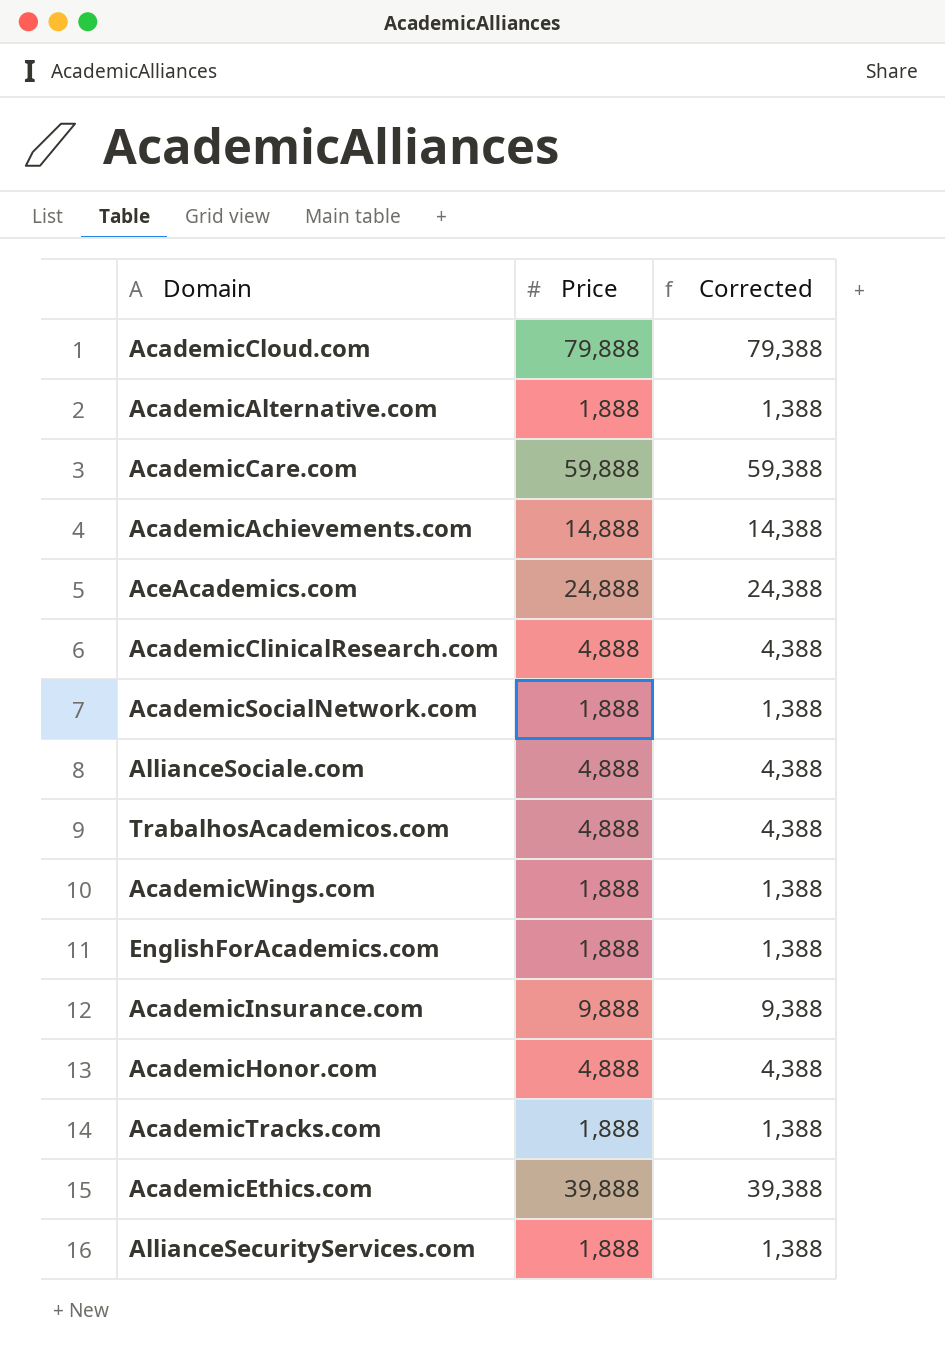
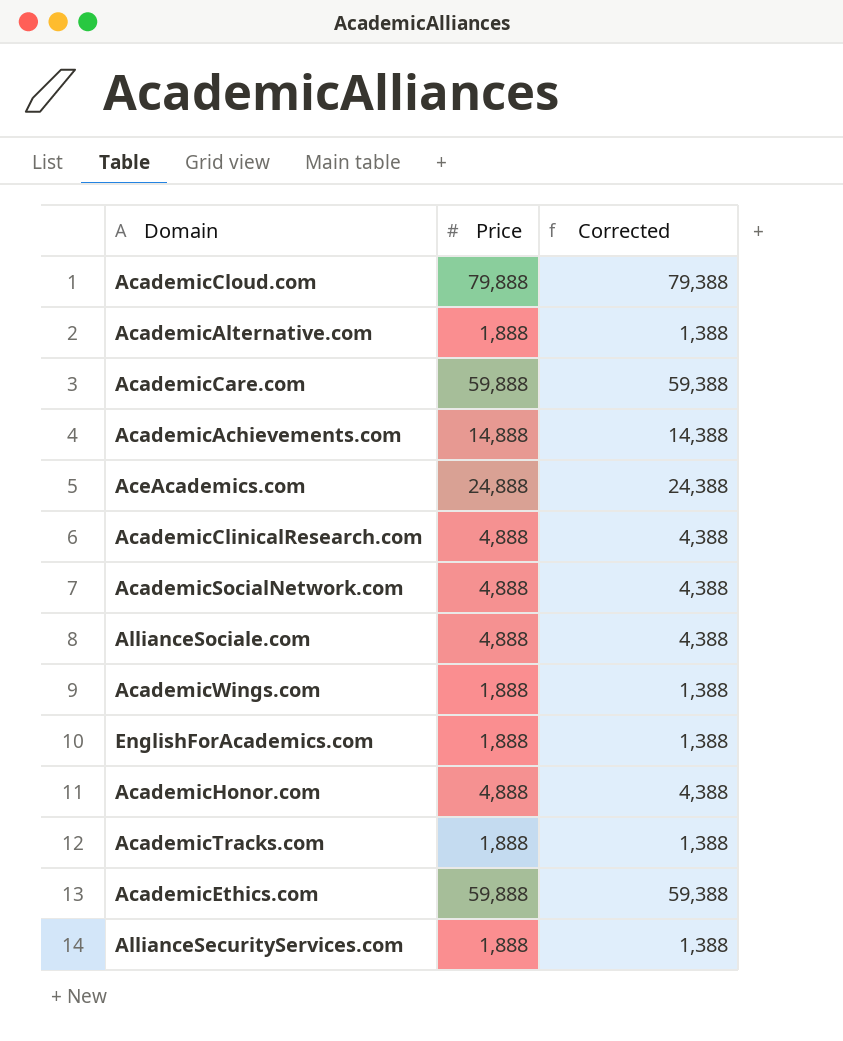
row TrabalhosAcademicos.com: 4,888 | 4,388 -> none
row AcademicInsurance.com: 9,888 | 9,388 -> none
AcademicSocialNetwork.com | Price: 1,888 -> 4,888
AcademicSocialNetwork.com | Corrected: 1,388 -> 4,388
AcademicEthics.com | Price: 39,888 -> 59,888
AcademicEthics.com | Corrected: 39,388 -> 59,388

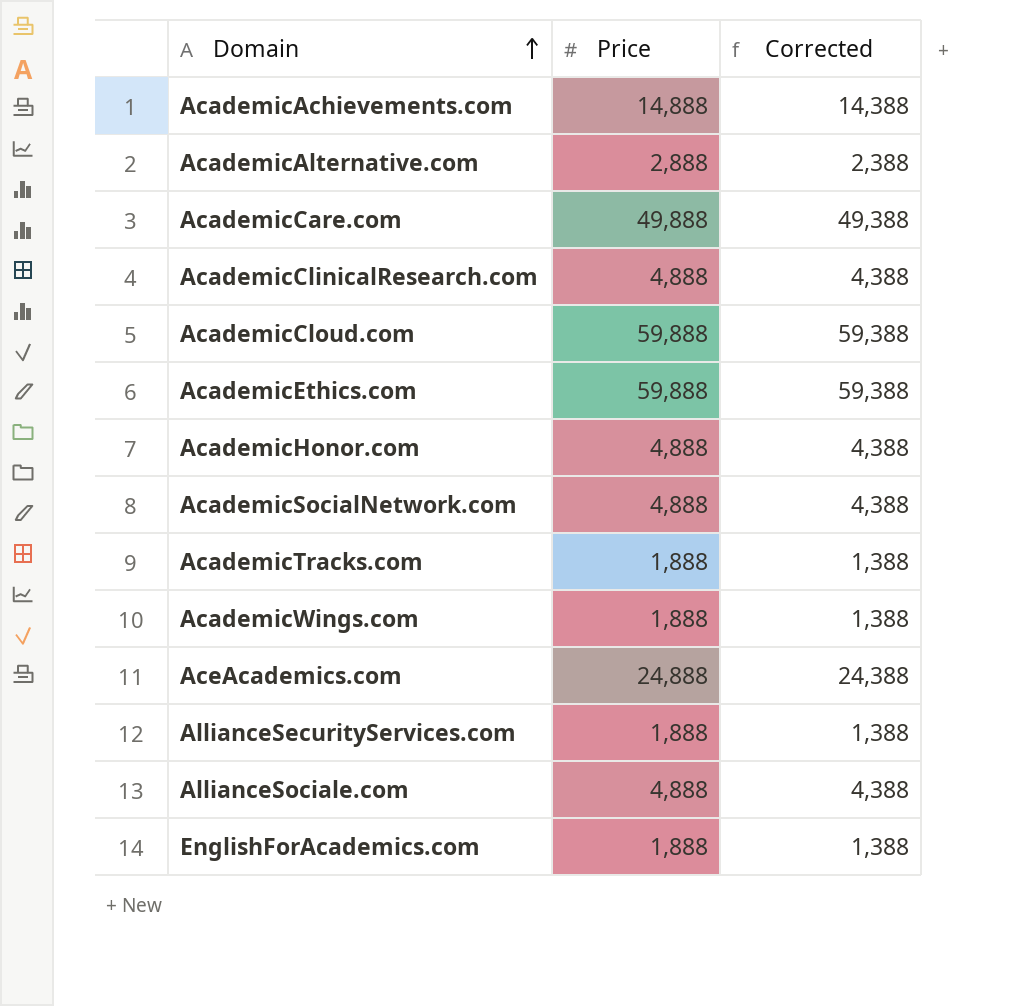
row order: none -> Domain ascending
AcademicAlternative.com | Price: 1,888 -> 2,888
AcademicAlternative.com | Corrected: 1,388 -> 2,388
AcademicCare.com | Price: 59,888 -> 49,888
AcademicCare.com | Corrected: 59,388 -> 49,388
AcademicCloud.com | Price: 79,888 -> 59,888
AcademicCloud.com | Corrected: 79,388 -> 59,388

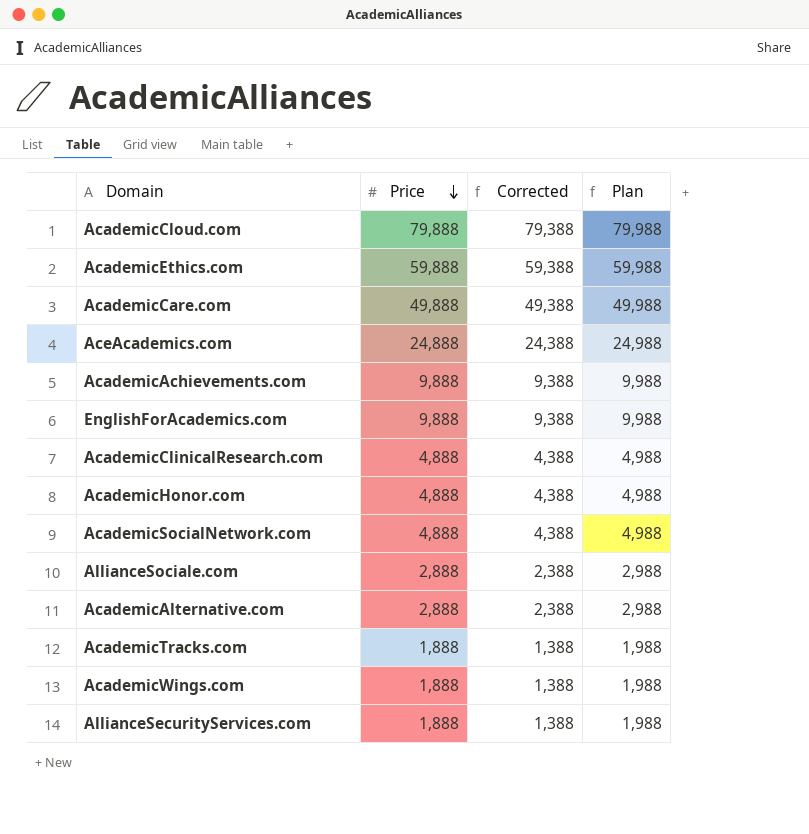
row order: Domain ascending -> Price descending
column Plan | formula: none -> [Price] + 100
AcademicCloud.com | Price: 59,888 -> 79,888
AcademicCloud.com | Corrected: 59,388 -> 79,388
AcademicAchievements.com | Price: 14,888 -> 9,888
AcademicAchievements.com | Corrected: 14,388 -> 9,388
EnglishForAcademics.com | Price: 1,888 -> 9,888
EnglishForAcademics.com | Corrected: 1,388 -> 9,388
AllianceSociale.com | Price: 4,888 -> 2,888
AllianceSociale.com | Corrected: 4,388 -> 2,388

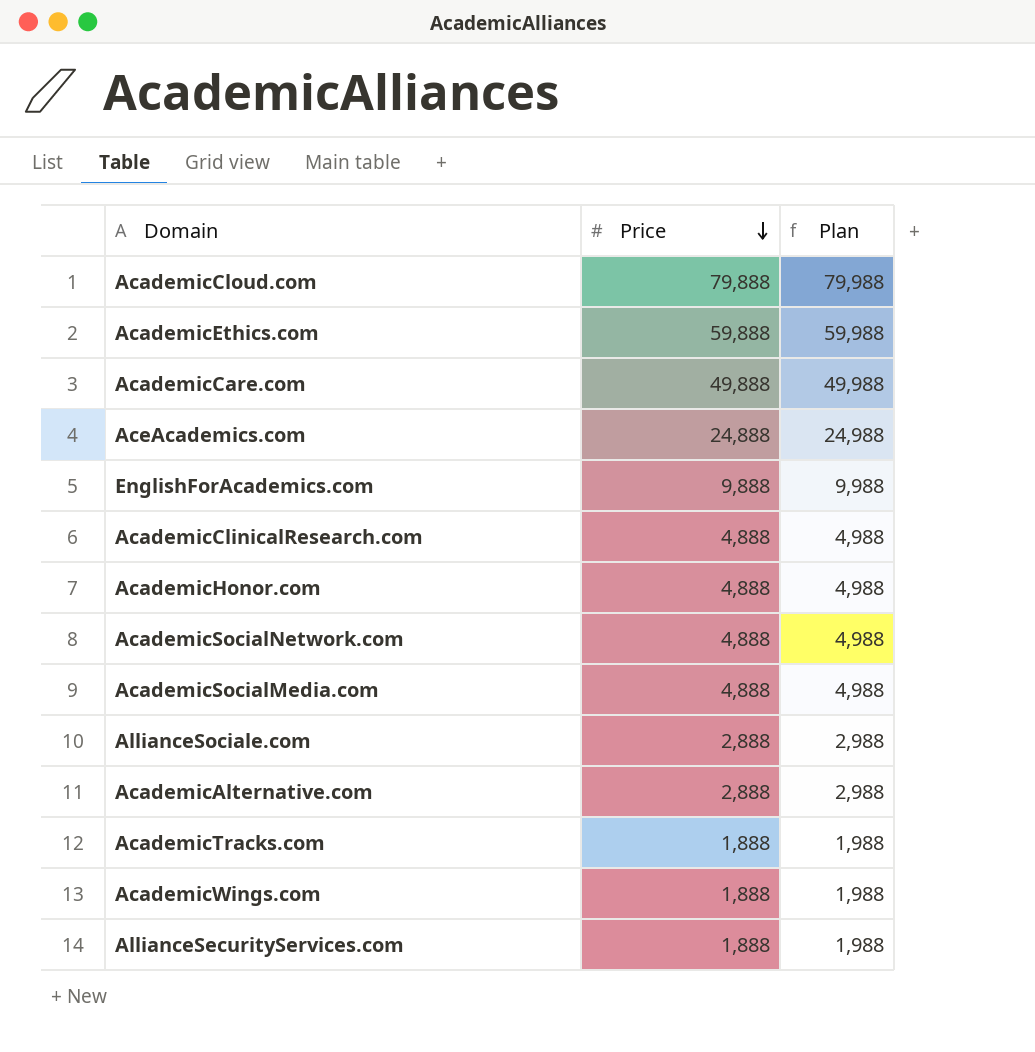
column Corrected | formula: [Price] - 500 -> none
row AcademicAchievements.com: 9,888 | 9,388 | 9,988 -> none
row AcademicSocialMedia.com: none -> 4,888 | 4,988

